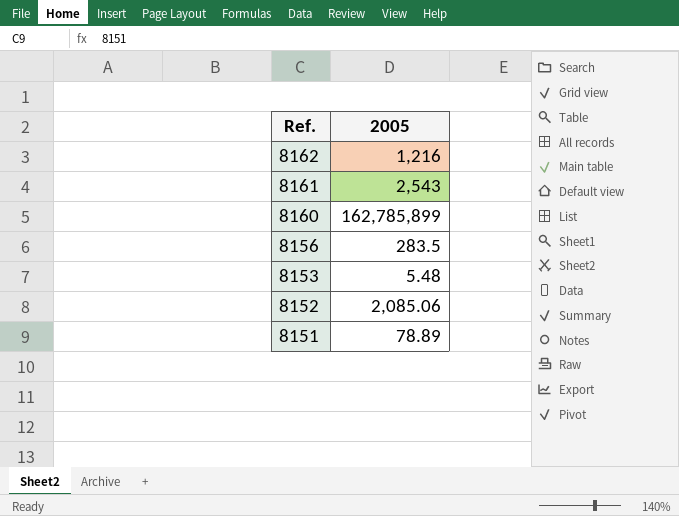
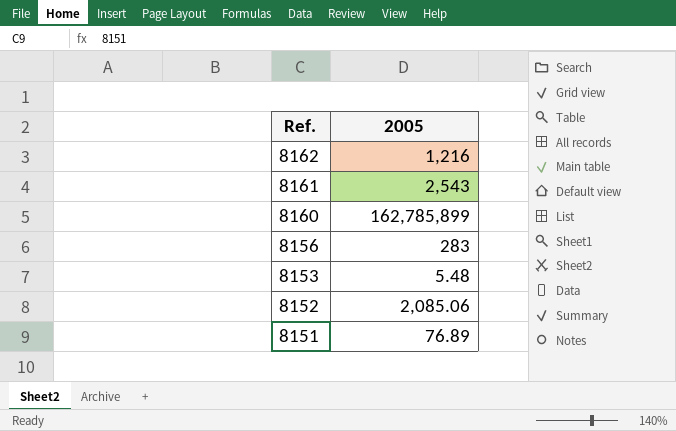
8156 | 2005: 283.5 -> 283
8151 | 2005: 78.89 -> 76.89

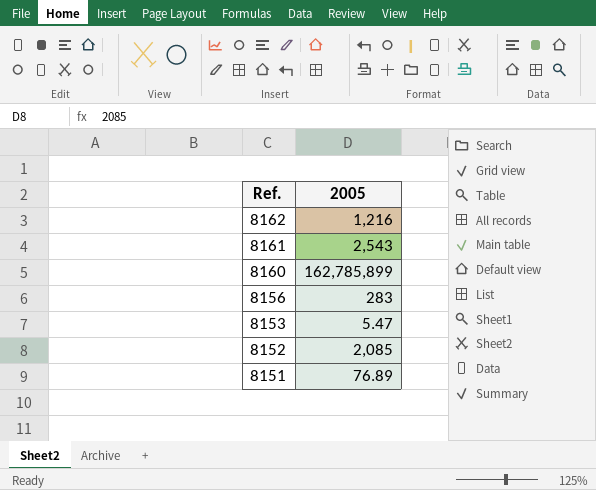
8153 | 2005: 5.48 -> 5.47
8152 | 2005: 2,085.06 -> 2,085

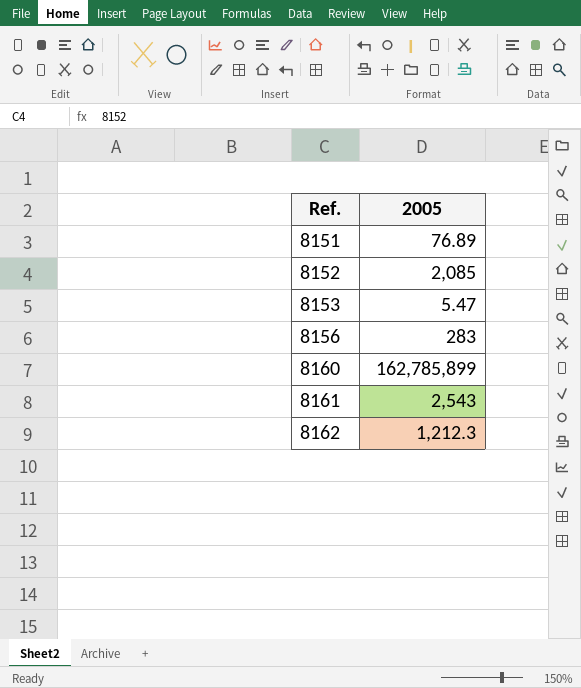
row order: Ref. descending -> Ref. ascending
8162 | 2005: 1,216 -> 1,212.3

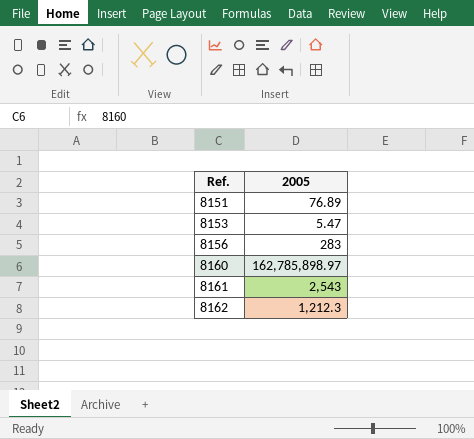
row 8152: 2,085 -> none
8160 | 2005: 162,785,899 -> 162,785,898.97

